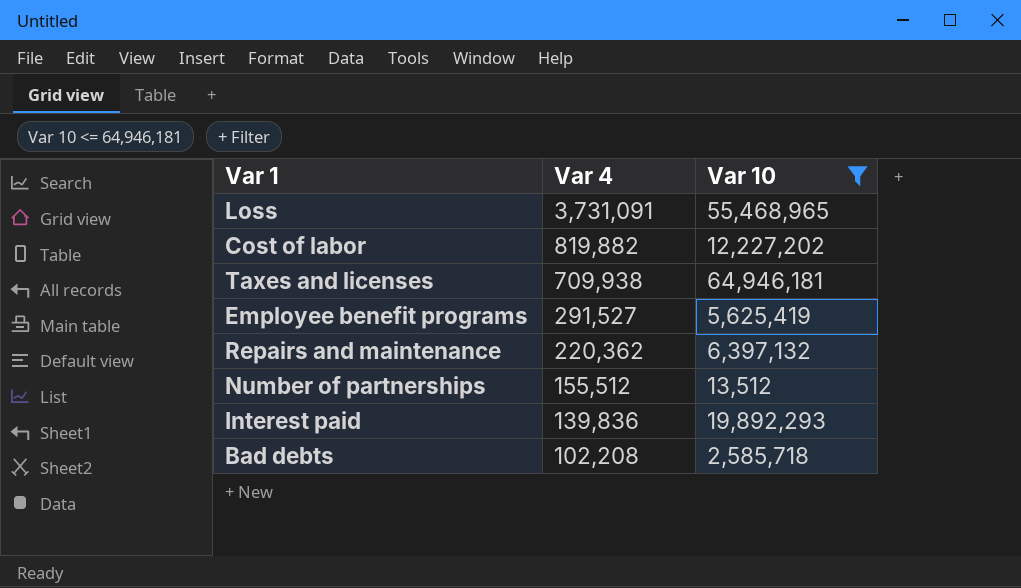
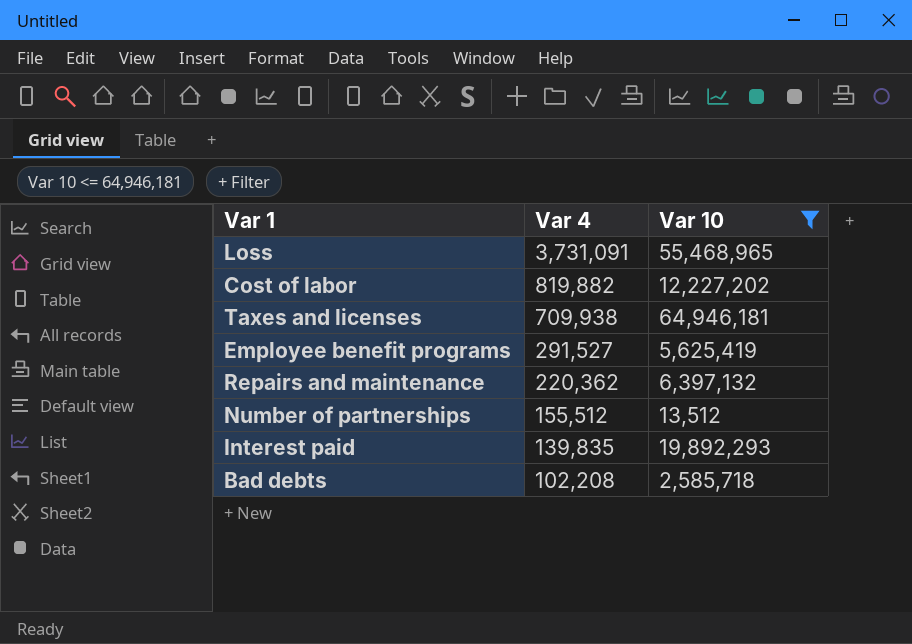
Interest paid | Var 4: 139,836 -> 139,835

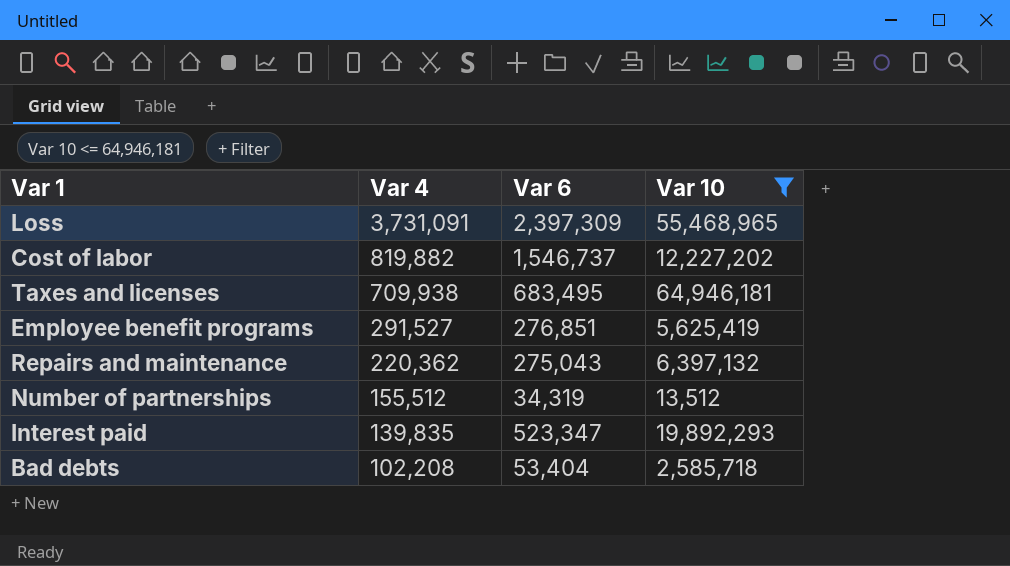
column Var 6 | position: none -> 3

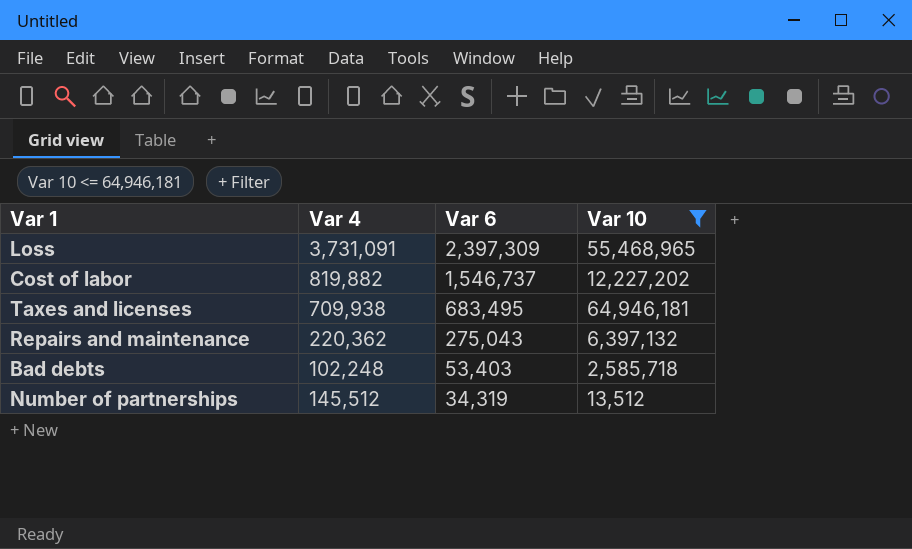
row order: Var 4 descending -> Var 6 descending
row Employee benefit programs: 291,527 | 276,851 | 5,625,419 -> none
row Interest paid: 139,835 | 523,347 | 19,892,293 -> none
Bad debts | Var 4: 102,208 -> 102,248
Bad debts | Var 6: 53,404 -> 53,403
Number of partnerships | Var 4: 155,512 -> 145,512

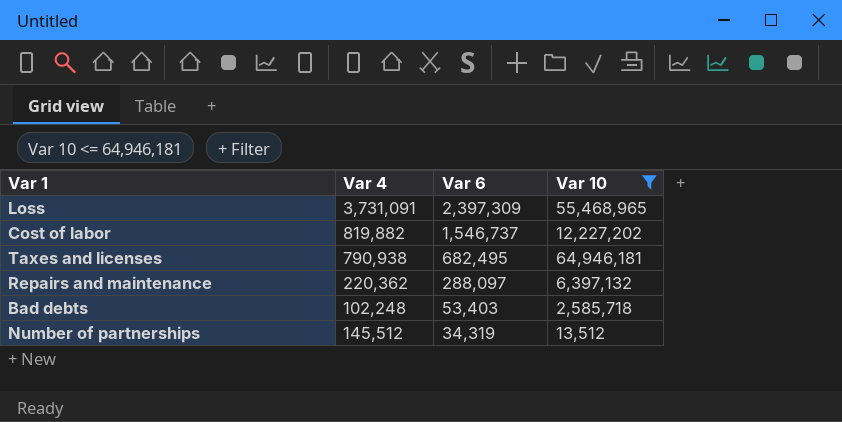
Taxes and licenses | Var 4: 709,938 -> 790,938
Taxes and licenses | Var 6: 683,495 -> 682,495
Repairs and maintenance | Var 6: 275,043 -> 288,097

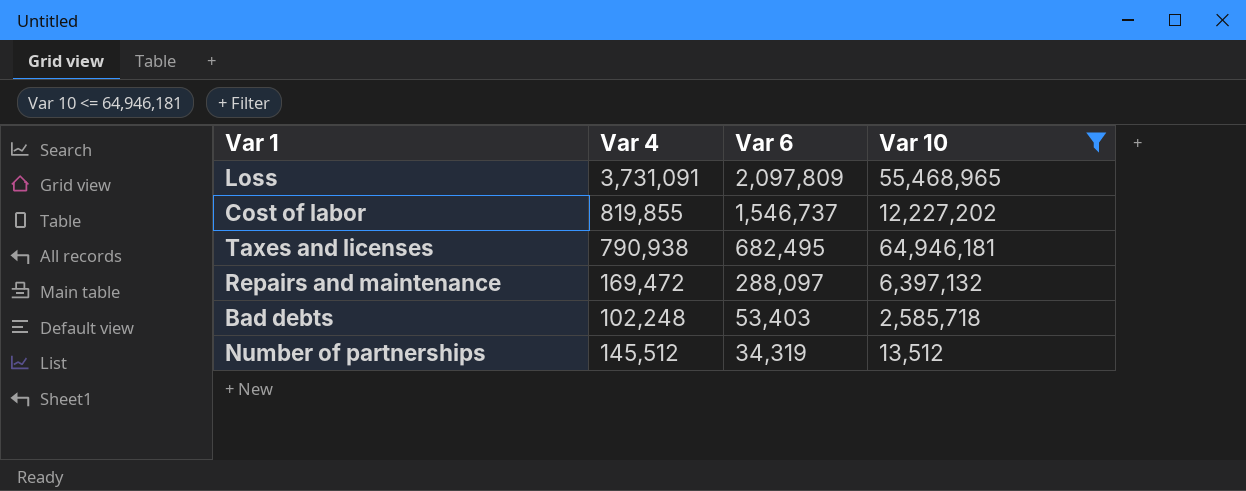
Loss | Var 6: 2,397,309 -> 2,097,809
Cost of labor | Var 4: 819,882 -> 819,855
Repairs and maintenance | Var 4: 220,362 -> 169,472

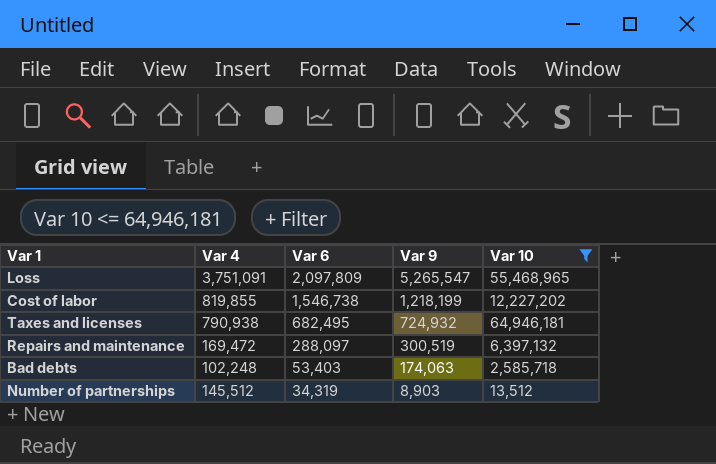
column Var 9 | position: none -> 4
Loss | Var 4: 3,731,091 -> 3,751,091
Cost of labor | Var 6: 1,546,737 -> 1,546,738

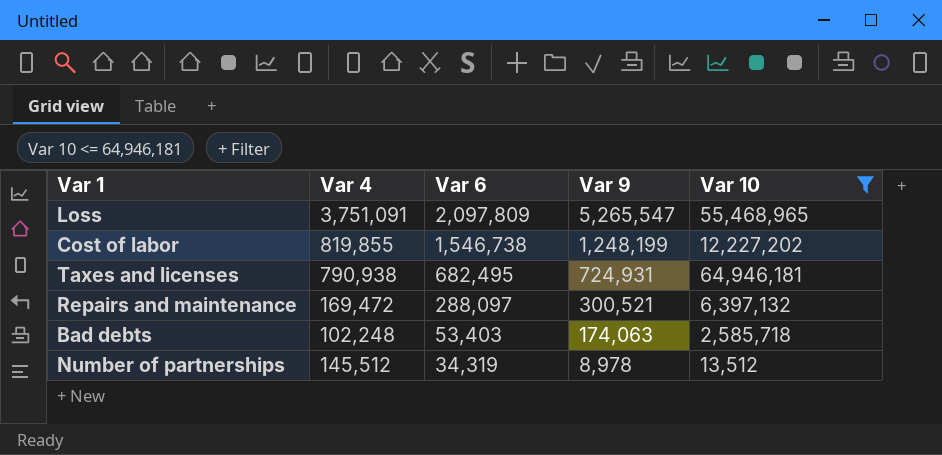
Cost of labor | Var 9: 1,218,199 -> 1,248,199
Taxes and licenses | Var 9: 724,932 -> 724,931
Repairs and maintenance | Var 9: 300,519 -> 300,521
Number of partnerships | Var 9: 8,903 -> 8,978

